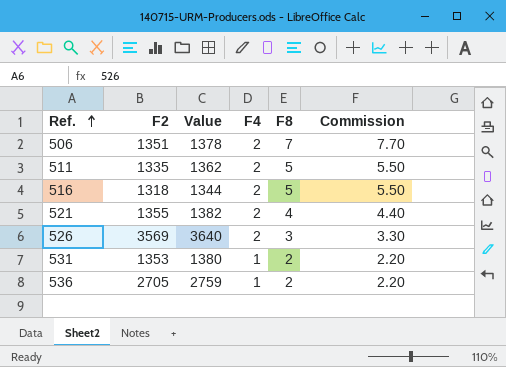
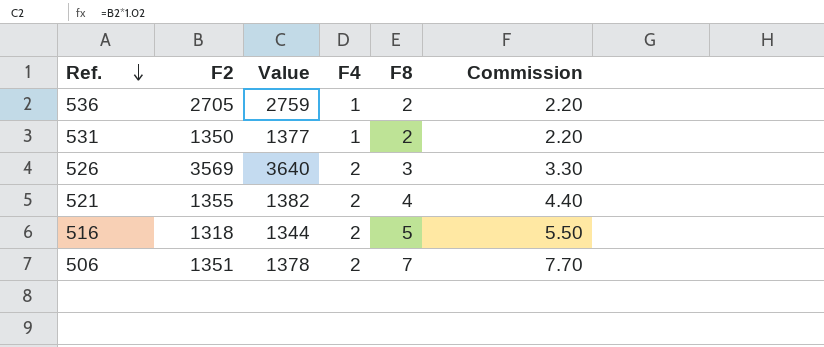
row order: Ref. ascending -> Ref. descending
row 511: 1335 | 1362 | 2 | 5 | 5.50 -> none
531 | F2: 1353 -> 1350
531 | Value: 1380 -> 1377

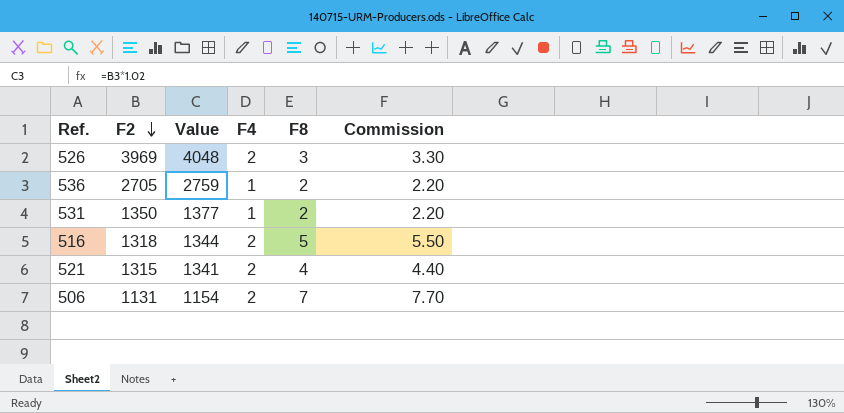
row order: Ref. descending -> F2 descending
526 | F2: 3569 -> 3969
526 | Value: 3640 -> 4048
521 | F2: 1355 -> 1315
521 | Value: 1382 -> 1341
506 | F2: 1351 -> 1131
506 | Value: 1378 -> 1154

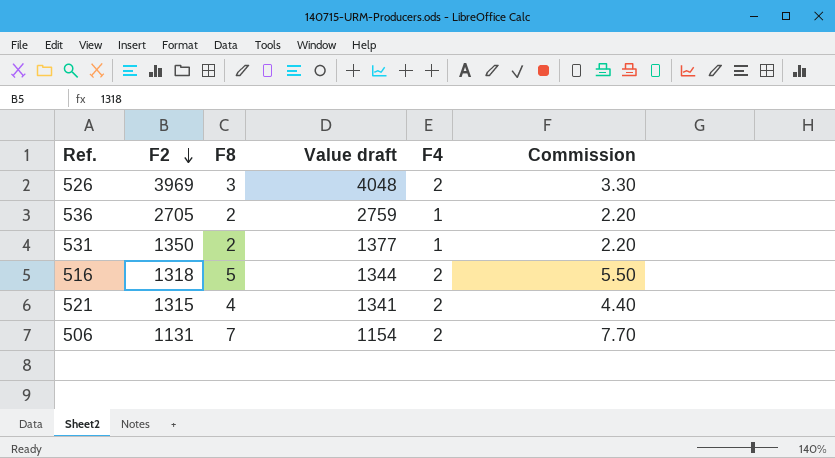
column F8 | position: 5 -> 3
column name: Value -> Value draft

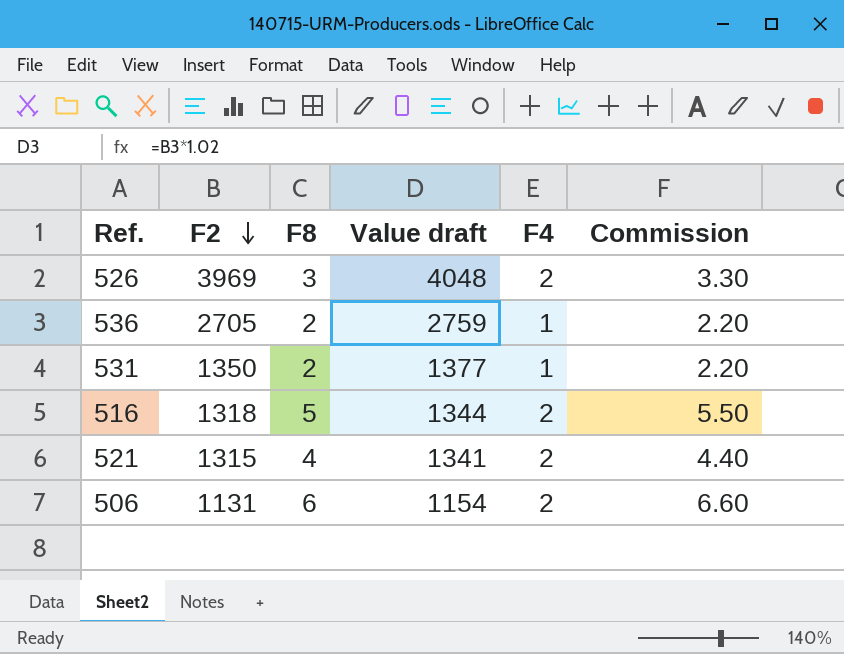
506 | F8: 7 -> 6
506 | Commission: 7.70 -> 6.60

